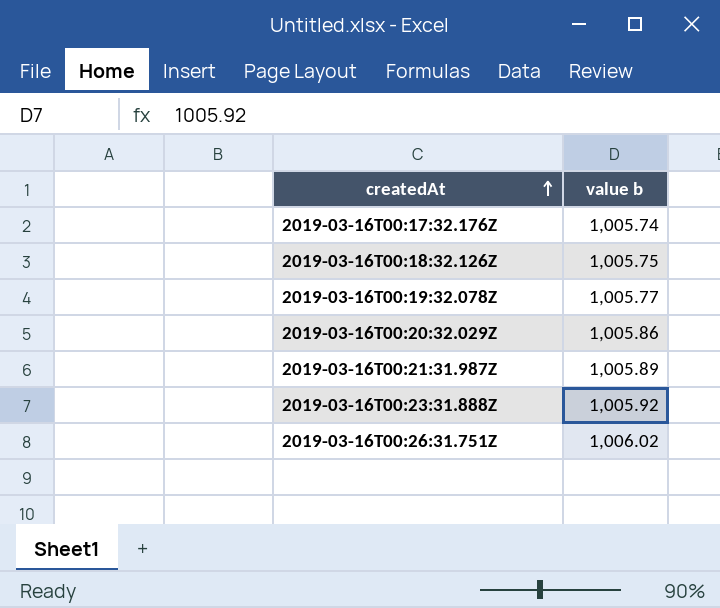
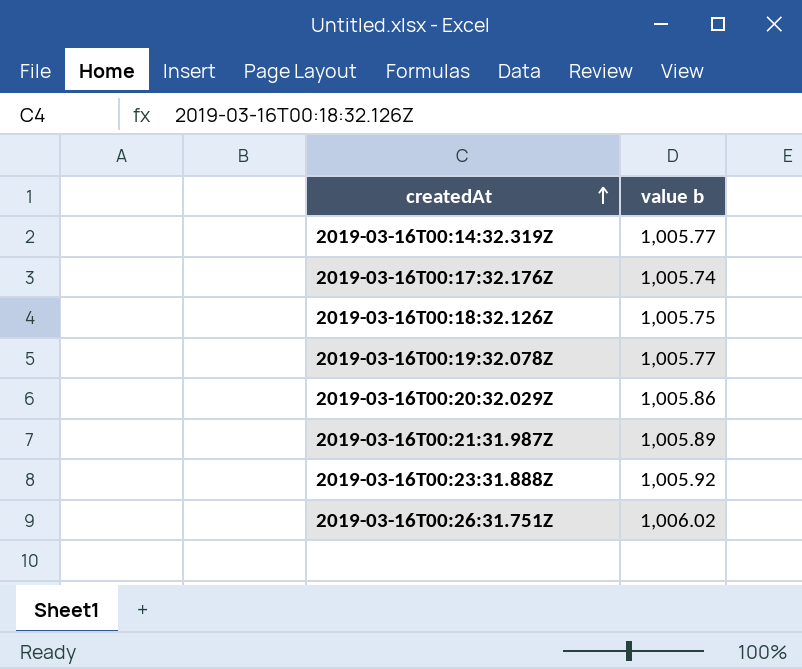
row 2019-03-16T00:14:32.319Z: none -> 1,005.77

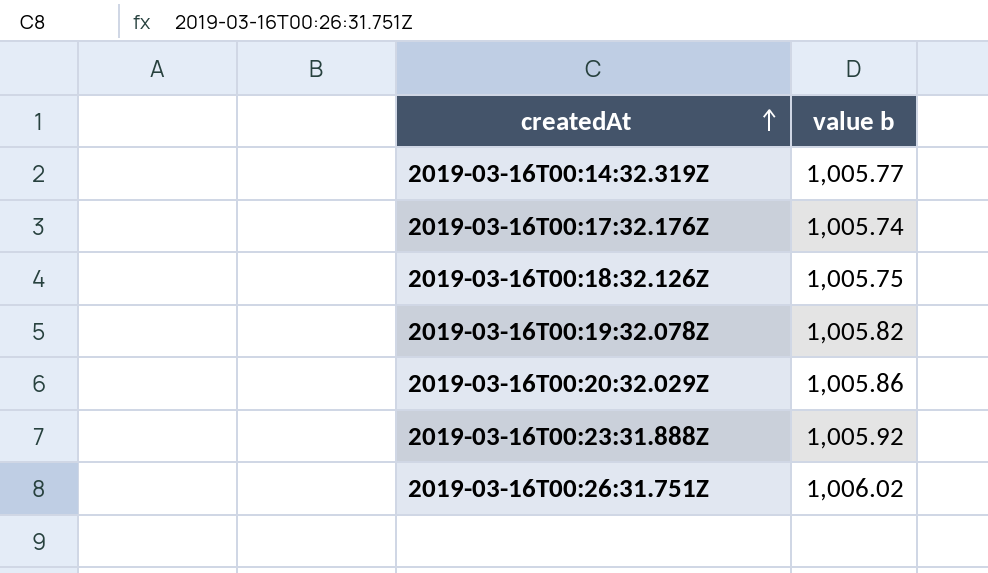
row 2019-03-16T00:21:31.987Z: 1,005.89 -> none
2019-03-16T00:19:32.078Z | value b: 1,005.77 -> 1,005.82

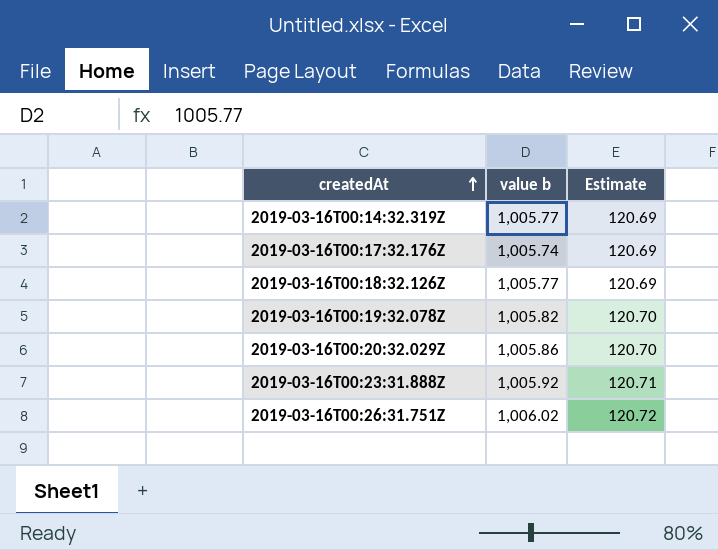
column Estimate | formula: none -> [value b] * 0.12
2019-03-16T00:18:32.126Z | value b: 1,005.75 -> 1,005.77

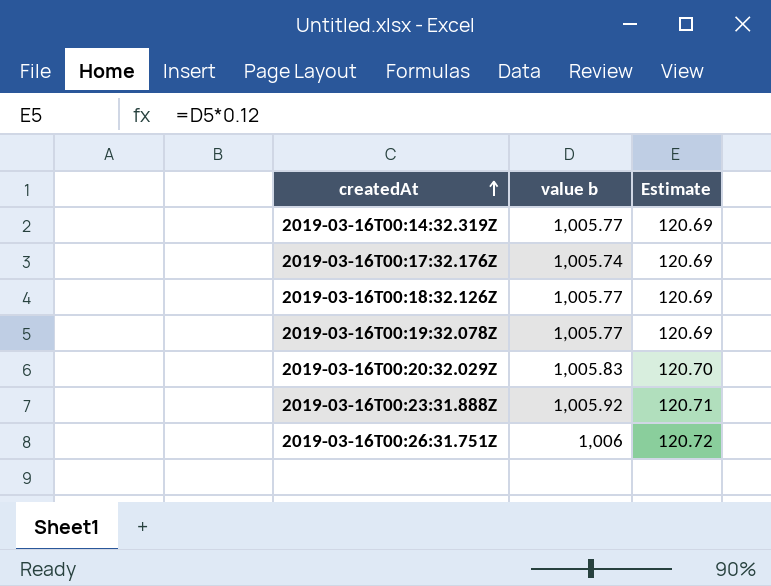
2019-03-16T00:19:32.078Z | value b: 1,005.82 -> 1,005.77
2019-03-16T00:19:32.078Z | Estimate: 120.70 -> 120.69
2019-03-16T00:20:32.029Z | value b: 1,005.86 -> 1,005.83
2019-03-16T00:26:31.751Z | value b: 1,006.02 -> 1,006

